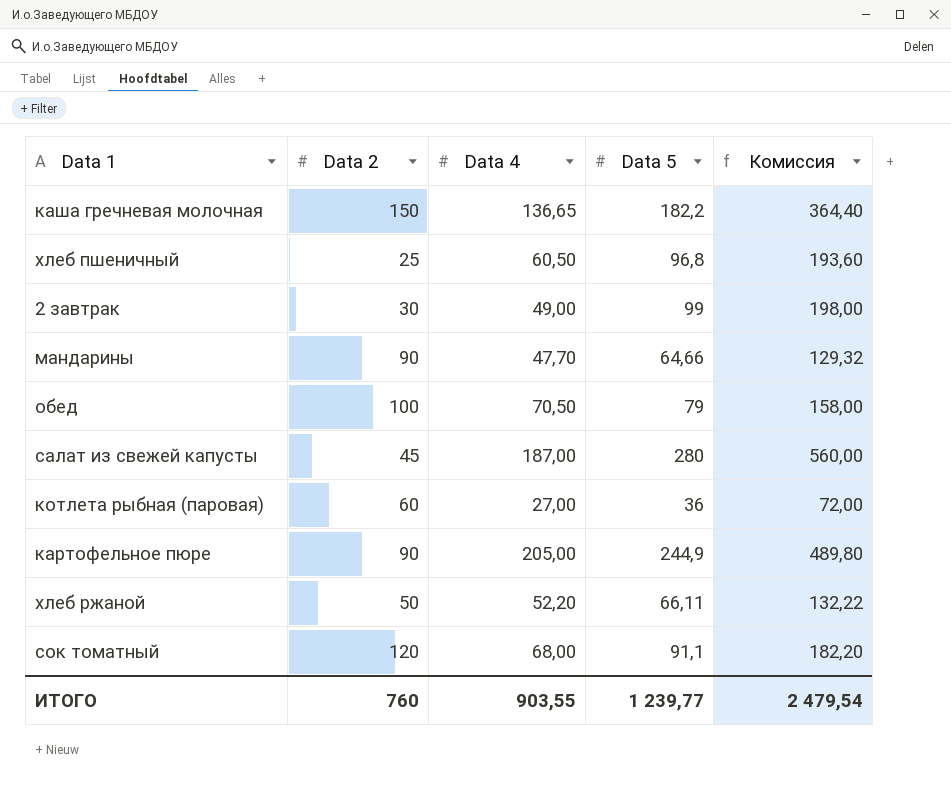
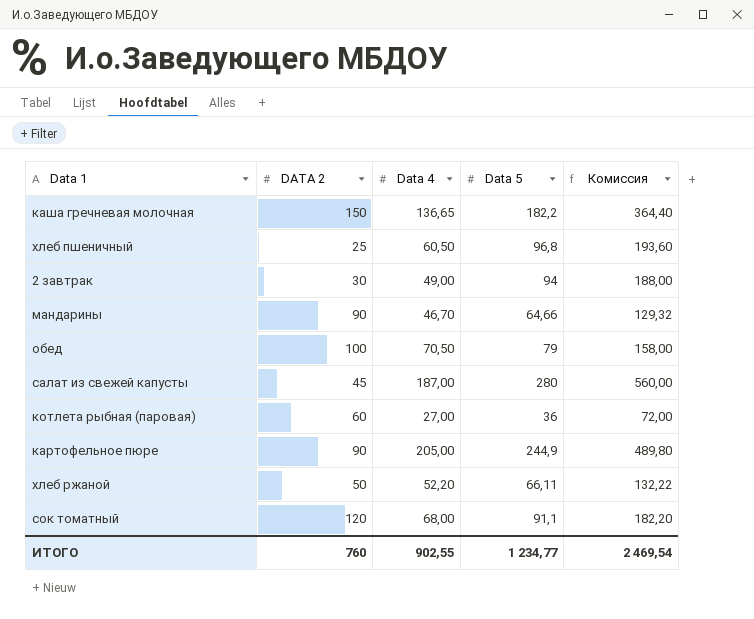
column name: Data 2 -> DATA 2
2 завтрак | Data 5: 99 -> 94
2 завтрак | Комиссия: 198,00 -> 188,00
мандарины | Data 4: 47,70 -> 46,70
ИТОГО | Data 4: 903,55 -> 902,55
ИТОГО | Data 5: 1 239,77 -> 1 234,77
ИТОГО | Комиссия: 2 479,54 -> 2 469,54

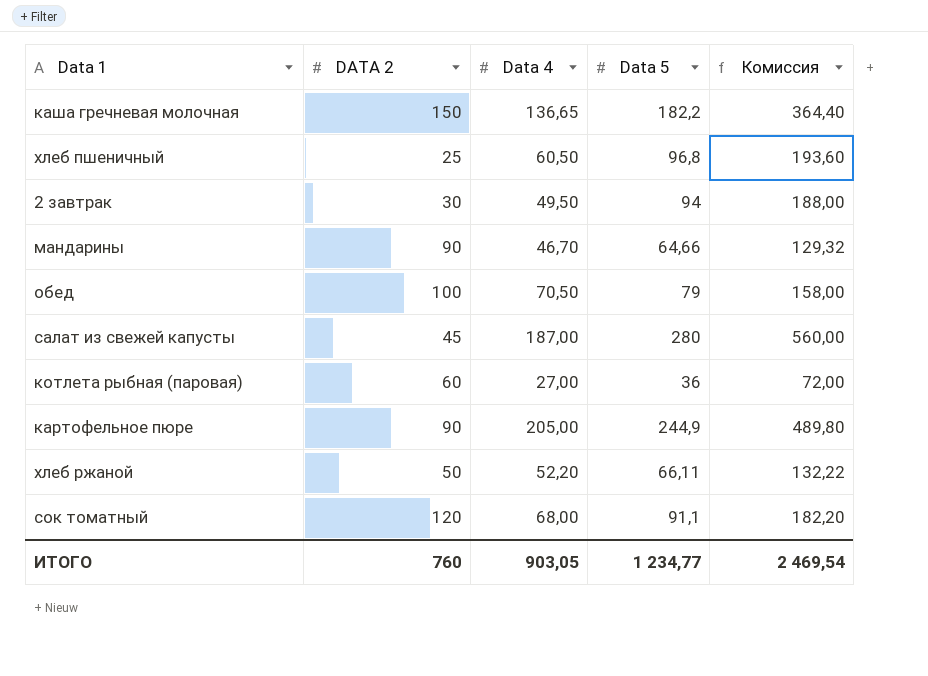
2 завтрак | Data 4: 49,00 -> 49,50
ИТОГО | Data 4: 902,55 -> 903,05

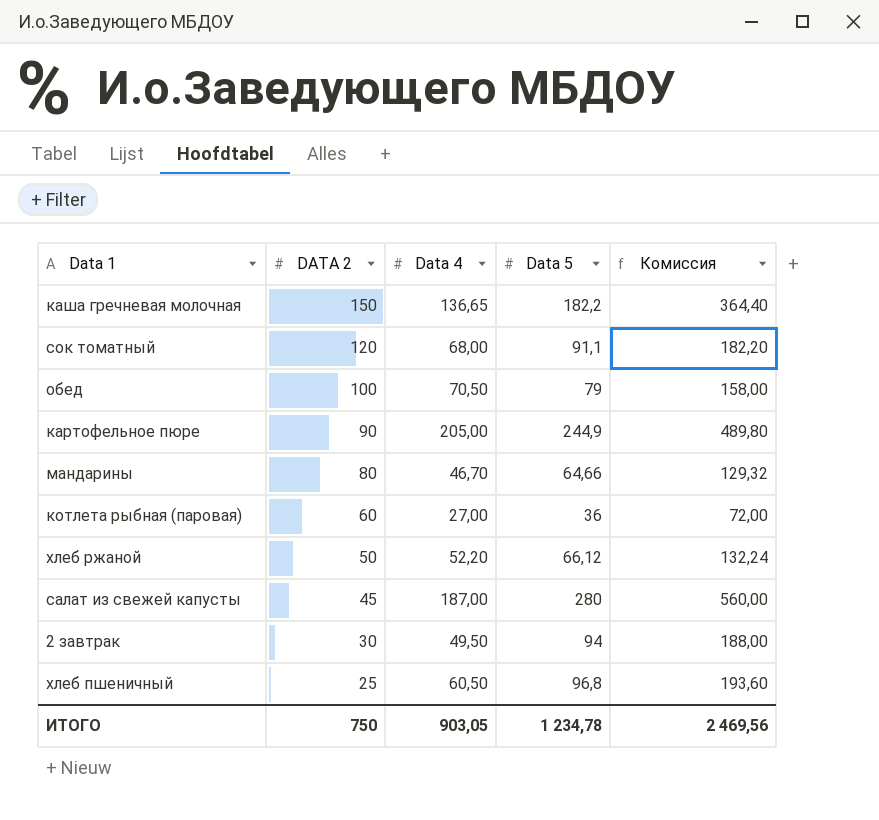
row order: none -> DATA 2 descending
мандарины | DATA 2: 90 -> 80
хлеб ржаной | Data 5: 66,11 -> 66,12
хлеб ржаной | Комиссия: 132,22 -> 132,24
ИТОГО | DATA 2: 760 -> 750
ИТОГО | Data 5: 1 234,77 -> 1 234,78
ИТОГО | Комиссия: 2 469,54 -> 2 469,56

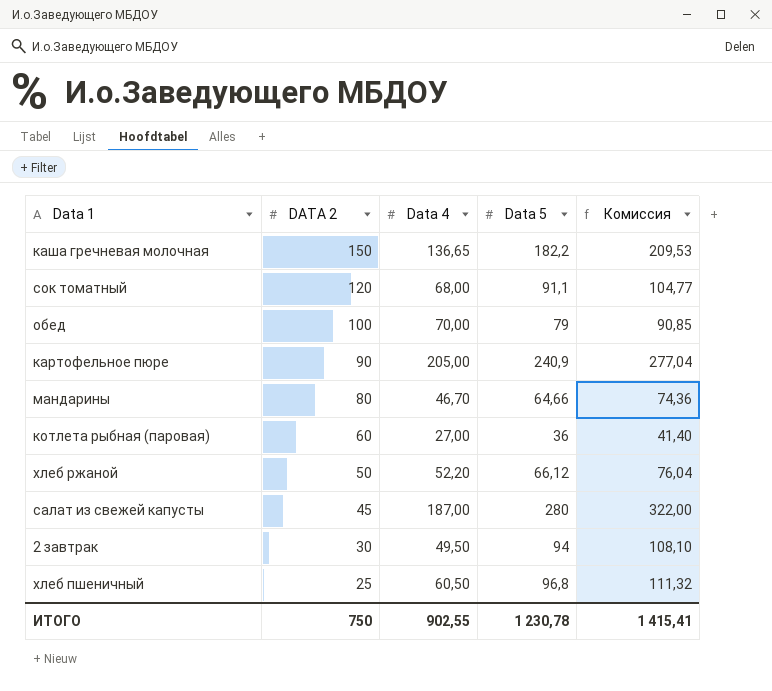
column Комиссия | formula: [Data 5] * 2 -> [Data 5] * 1,15
обед | Data 4: 70,50 -> 70,00
картофельное пюре | Data 5: 244,9 -> 240,9
ИТОГО | Data 4: 903,05 -> 902,55
ИТОГО | Data 5: 1 234,78 -> 1 230,78
ИТОГО | Комиссия: 2 469,56 -> 1 415,41

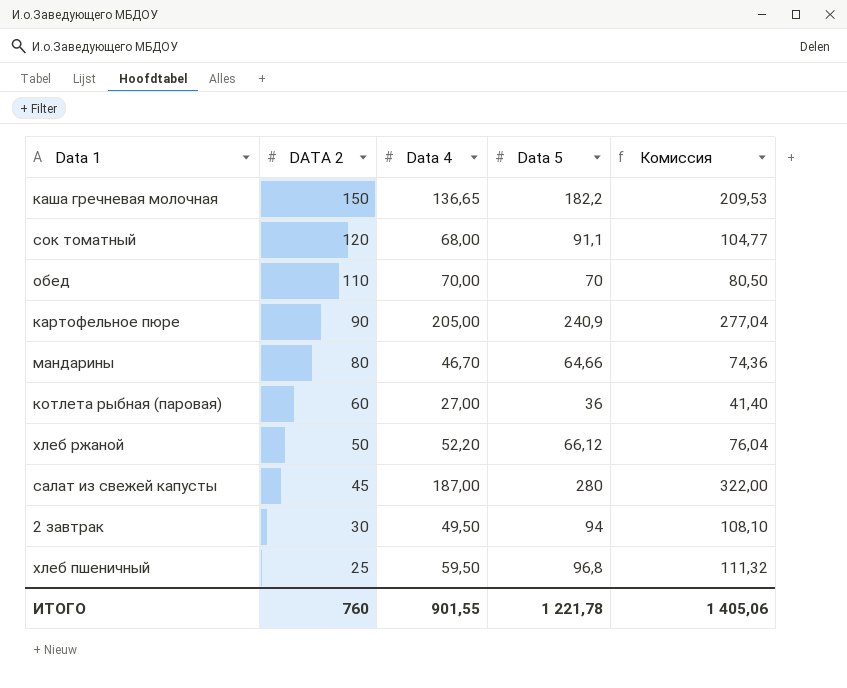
обед | DATA 2: 100 -> 110
обед | Data 5: 79 -> 70
обед | Комиссия: 90,85 -> 80,50
хлеб пшеничный | Data 4: 60,50 -> 59,50
ИТОГО | DATA 2: 750 -> 760
ИТОГО | Data 4: 902,55 -> 901,55
ИТОГО | Data 5: 1 230,78 -> 1 221,78
ИТОГО | Комиссия: 1 415,41 -> 1 405,06

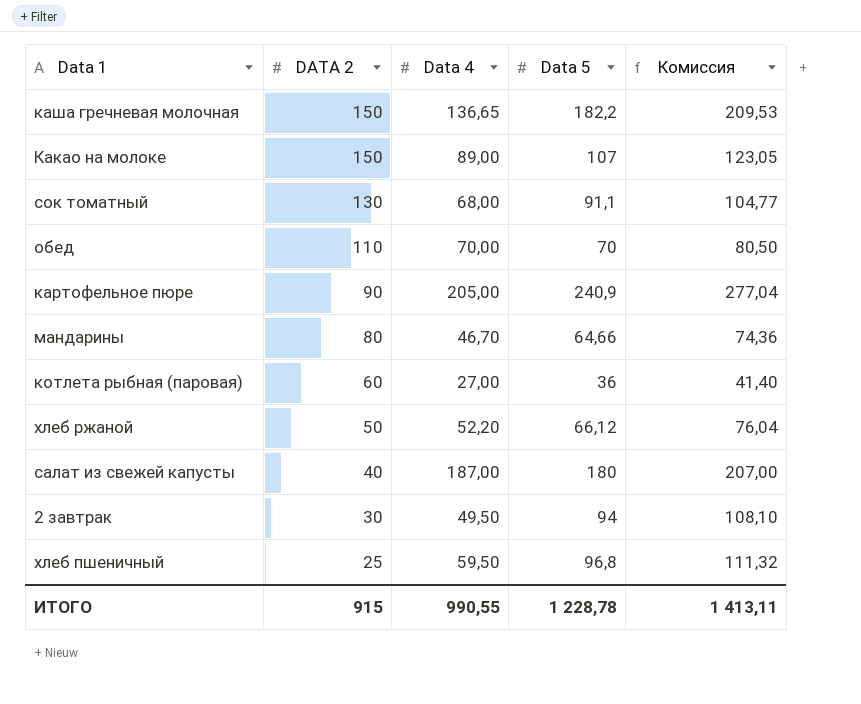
row Какао на молоке: none -> 150 | 89,00 | 107 | 123,05
сок томатный | DATA 2: 120 -> 130
салат из свежей капусты | DATA 2: 45 -> 40
салат из свежей капусты | Data 5: 280 -> 180
салат из свежей капусты | Комиссия: 322,00 -> 207,00
ИТОГО | DATA 2: 760 -> 915
ИТОГО | Data 4: 901,55 -> 990,55
ИТОГО | Data 5: 1 221,78 -> 1 228,78
ИТОГО | Комиссия: 1 405,06 -> 1 413,11

